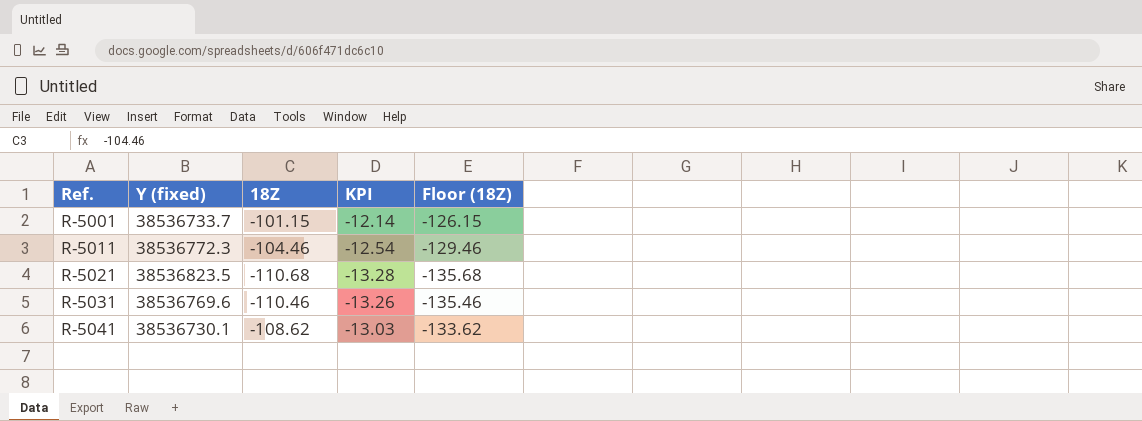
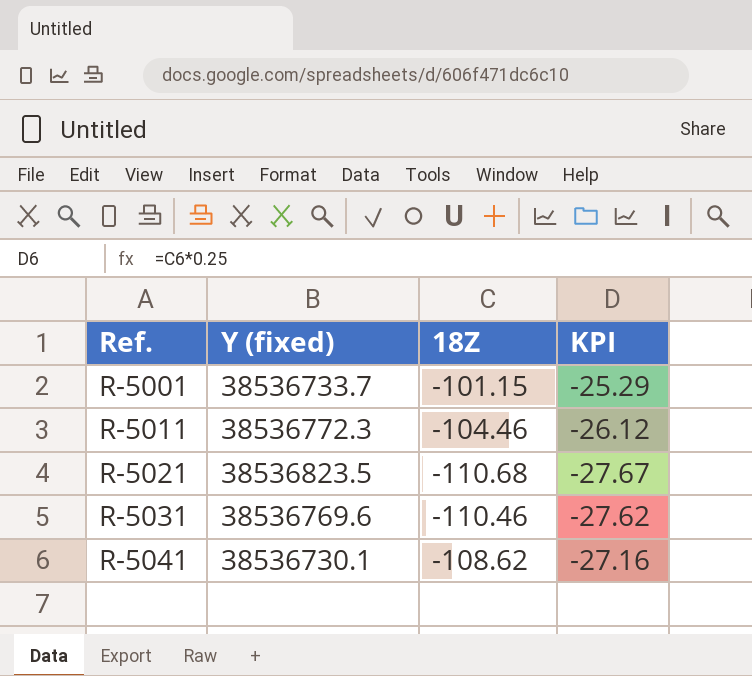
column Floor (18Z) | formula: [18Z] - 25 -> none
column KPI | formula: [18Z] * 0.12 -> [18Z] * 0.25

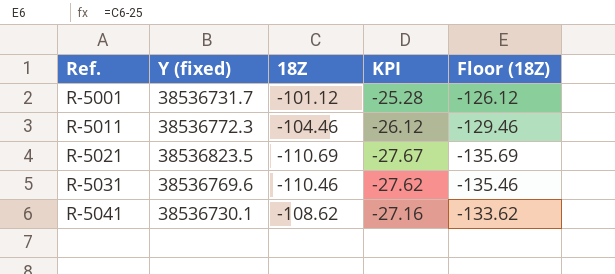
column Floor (18Z) | formula: none -> [18Z] - 25
R-5001 | Y (fixed): 38536733.7 -> 38536731.7
R-5001 | 18Z: -101.15 -> -101.12
R-5001 | KPI: -25.29 -> -25.28
R-5021 | 18Z: -110.68 -> -110.69

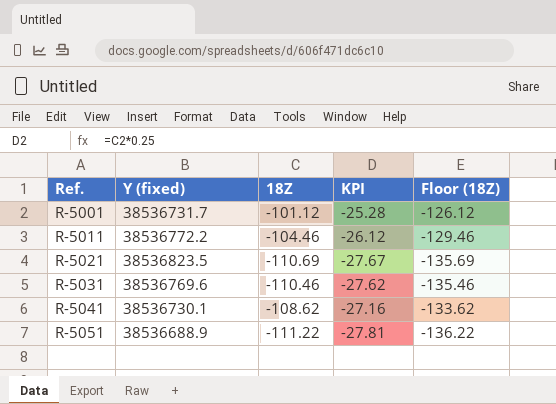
R-5011 | Y (fixed): 38536772.3 -> 38536772.2
row R-5051: none -> 38536688.9 | -111.22 | -27.81 | -136.22

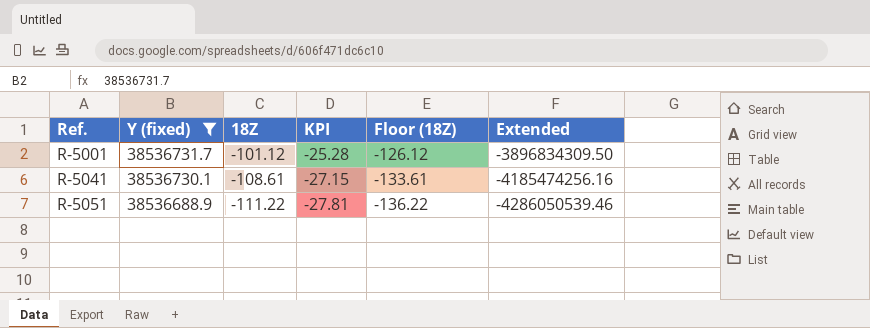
filter: none -> Y (fixed) <= 38536731.7
column Extended | formula: none -> [Y (fixed)] * [18Z]
R-5041 | 18Z: -108.62 -> -108.61
R-5041 | KPI: -27.16 -> -27.15
R-5041 | Floor (18Z): -133.62 -> -133.61

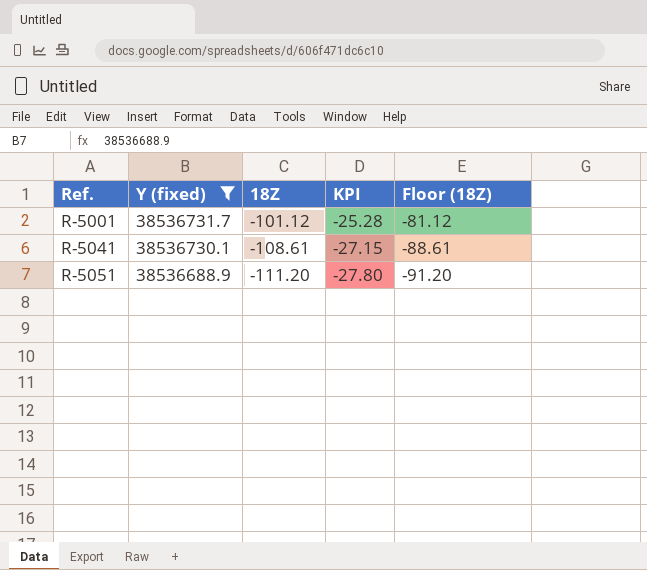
column Extended | formula: [Y (fixed)] * [18Z] -> none
column Floor (18Z) | formula: [18Z] - 25 -> [18Z] + 20
R-5051 | 18Z: -111.22 -> -111.20
R-5051 | KPI: -27.81 -> -27.80

